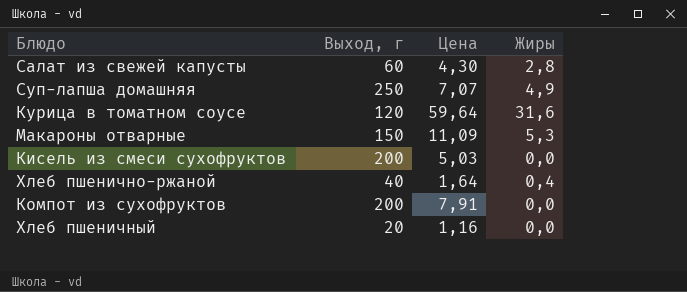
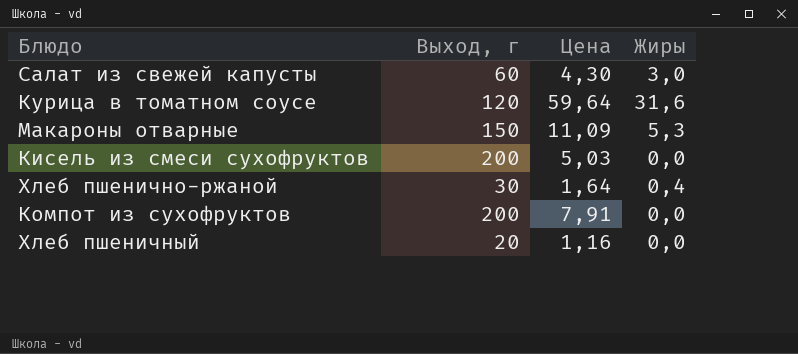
row Суп-лапша домашняя: 250 | 7,07 | 4,9 -> none
Салат из свежей капусты | Жиры: 2,8 -> 3,0
Хлеб пшенично-ржаной | Выход, г: 40 -> 30

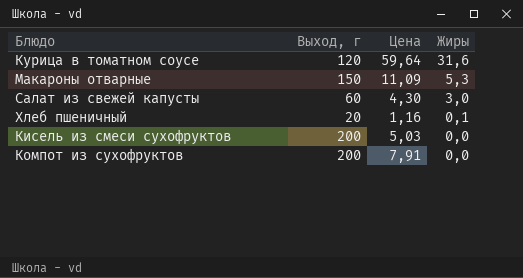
row order: none -> Жиры descending
row Хлеб пшенично-ржаной: 30 | 1,64 | 0,4 -> none
Хлеб пшеничный | Жиры: 0,0 -> 0,1

